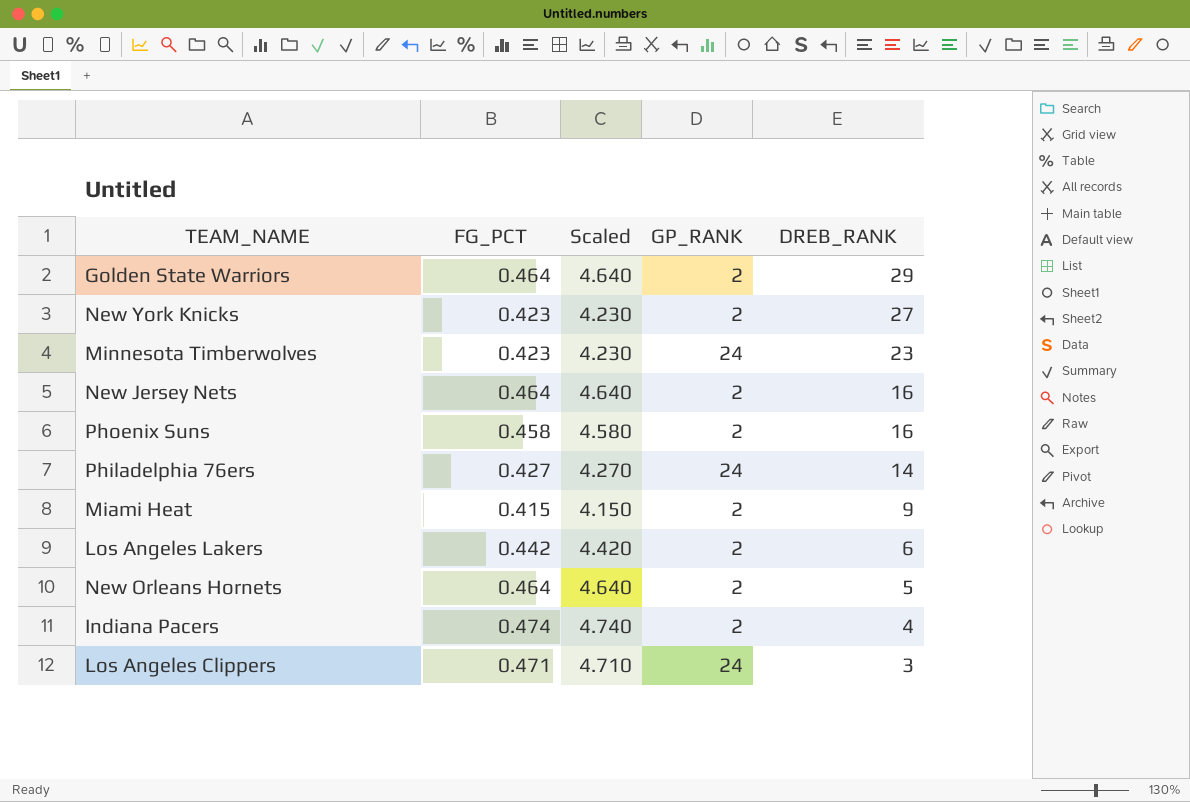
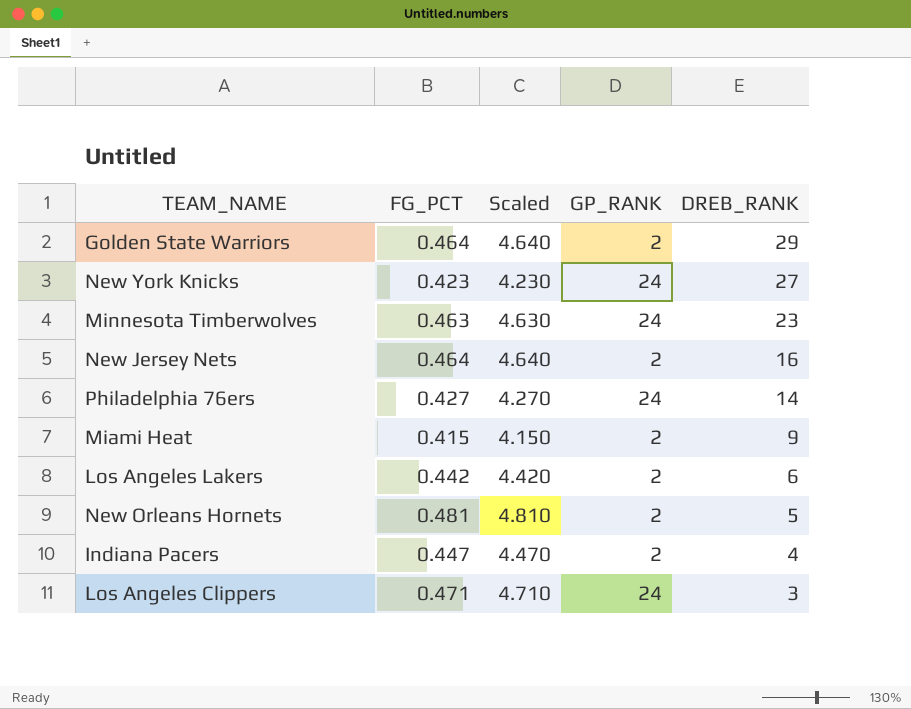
row Phoenix Suns: 0.458 | 4.580 | 2 | 16 -> none
New York Knicks | GP_RANK: 2 -> 24
Minnesota Timberwolves | FG_PCT: 0.423 -> 0.463
Minnesota Timberwolves | Scaled: 4.230 -> 4.630
New Orleans Hornets | FG_PCT: 0.464 -> 0.481
New Orleans Hornets | Scaled: 4.640 -> 4.810
Indiana Pacers | FG_PCT: 0.474 -> 0.447
Indiana Pacers | Scaled: 4.740 -> 4.470

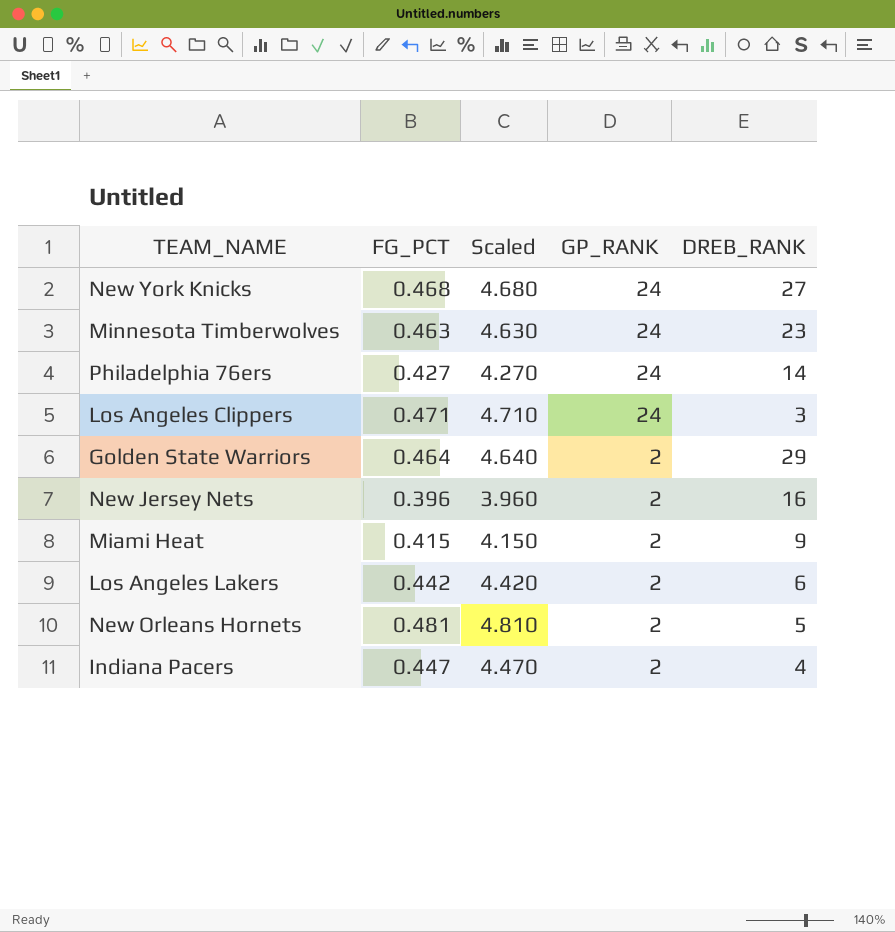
row order: DREB_RANK descending -> GP_RANK descending
New York Knicks | FG_PCT: 0.423 -> 0.468
New York Knicks | Scaled: 4.230 -> 4.680
New Jersey Nets | FG_PCT: 0.464 -> 0.396
New Jersey Nets | Scaled: 4.640 -> 3.960

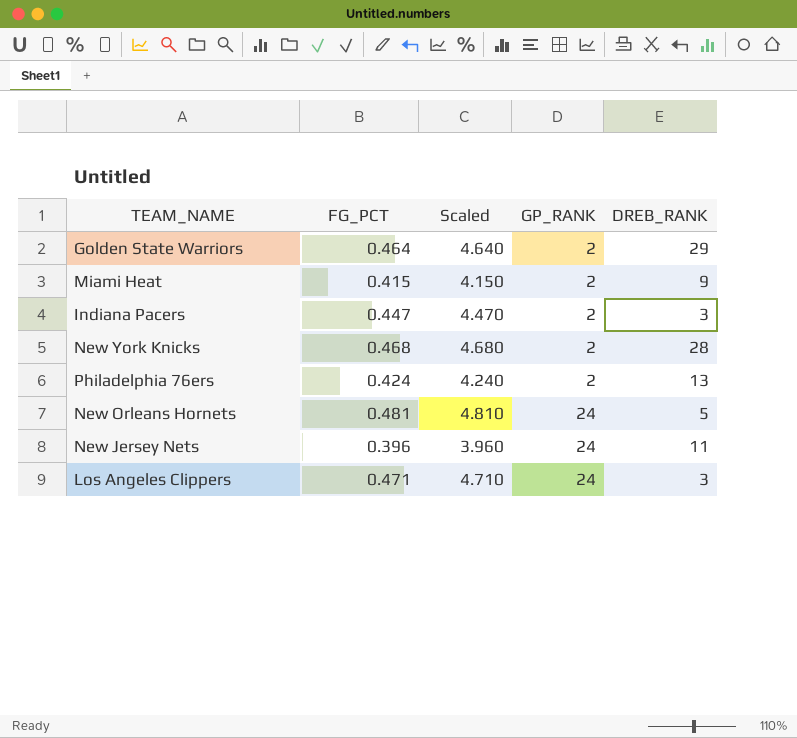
row order: GP_RANK descending -> GP_RANK ascending
row Minnesota Timberwolves: 0.463 | 4.630 | 24 | 23 -> none
row Los Angeles Lakers: 0.442 | 4.420 | 2 | 6 -> none
Indiana Pacers | DREB_RANK: 4 -> 3
New York Knicks | GP_RANK: 24 -> 2
New York Knicks | DREB_RANK: 27 -> 28
Philadelphia 76ers | FG_PCT: 0.427 -> 0.424
Philadelphia 76ers | Scaled: 4.270 -> 4.240
Philadelphia 76ers | GP_RANK: 24 -> 2
Philadelphia 76ers | DREB_RANK: 14 -> 13
New Orleans Hornets | GP_RANK: 2 -> 24
New Jersey Nets | GP_RANK: 2 -> 24
New Jersey Nets | DREB_RANK: 16 -> 11

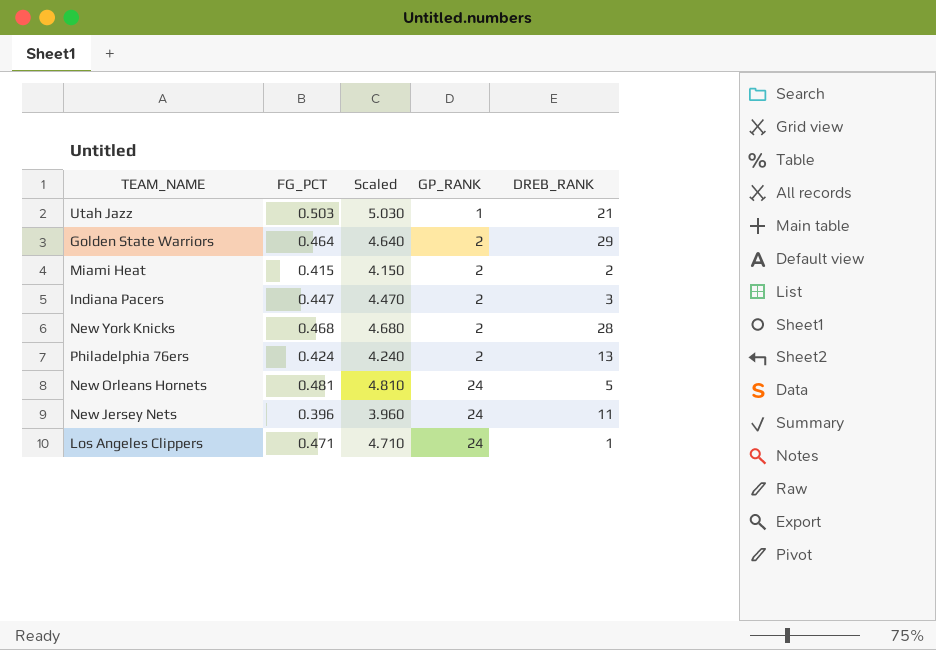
row Utah Jazz: none -> 0.503 | 5.030 | 1 | 21
Miami Heat | DREB_RANK: 9 -> 2
Los Angeles Clippers | DREB_RANK: 3 -> 1

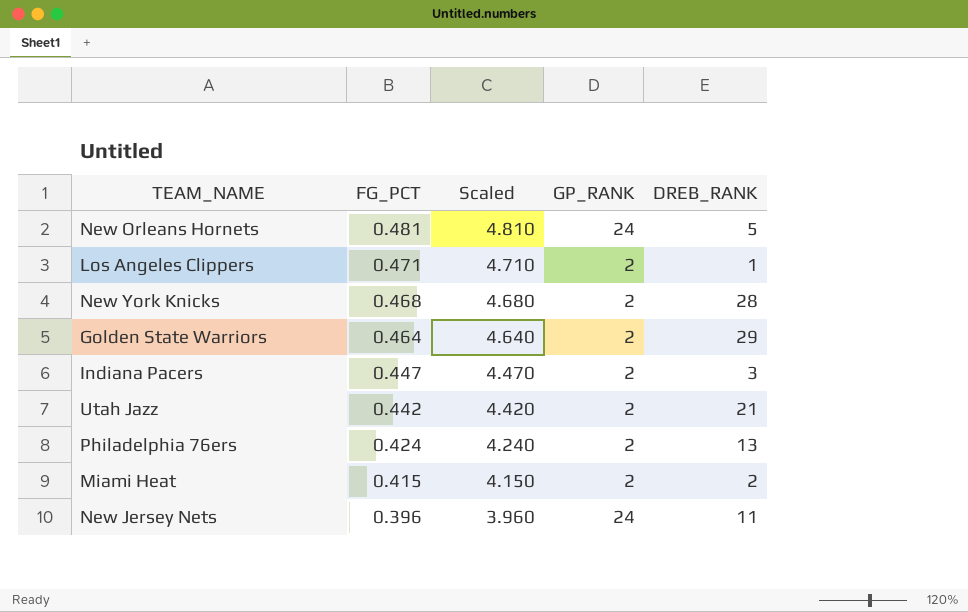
row order: GP_RANK ascending -> FG_PCT descending
Los Angeles Clippers | GP_RANK: 24 -> 2
Utah Jazz | FG_PCT: 0.503 -> 0.442
Utah Jazz | Scaled: 5.030 -> 4.420
Utah Jazz | GP_RANK: 1 -> 2

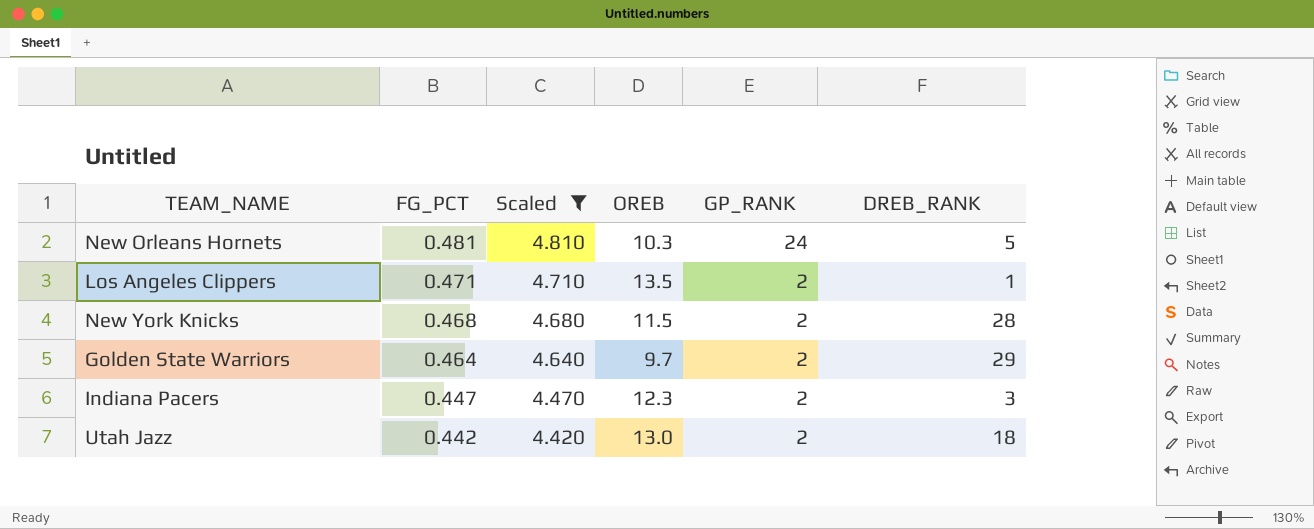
filter: none -> Scaled >= 4.420
column OREB | position: none -> 4
Utah Jazz | DREB_RANK: 21 -> 18

